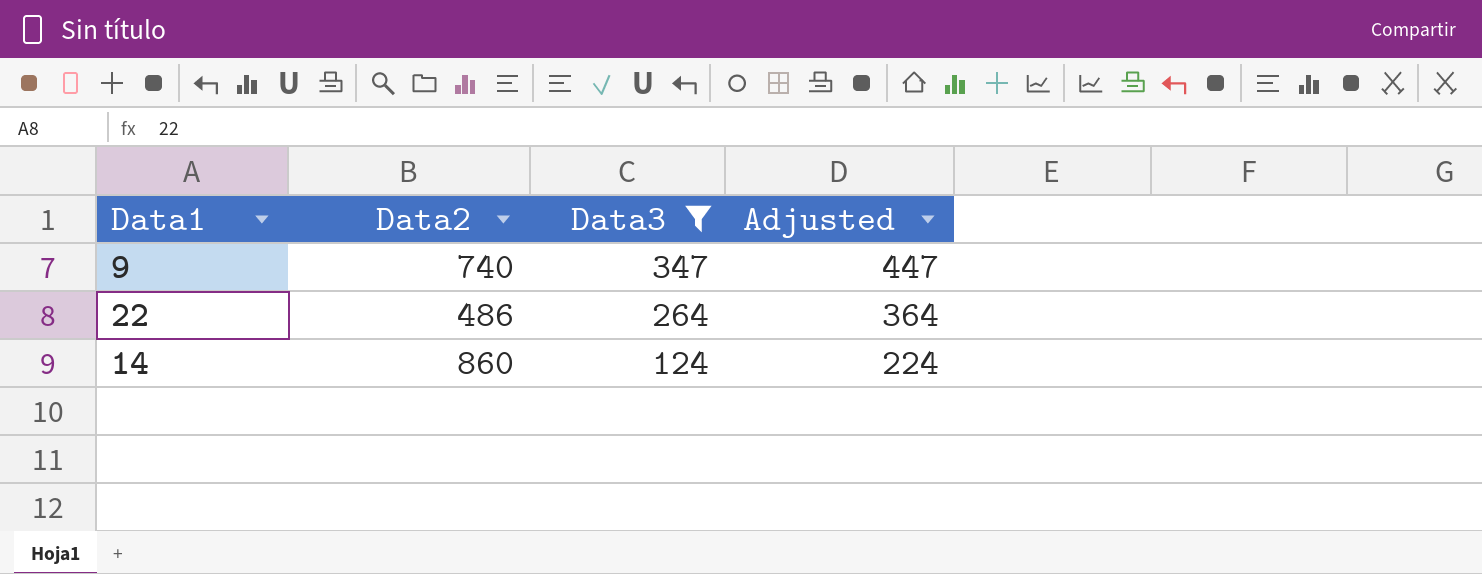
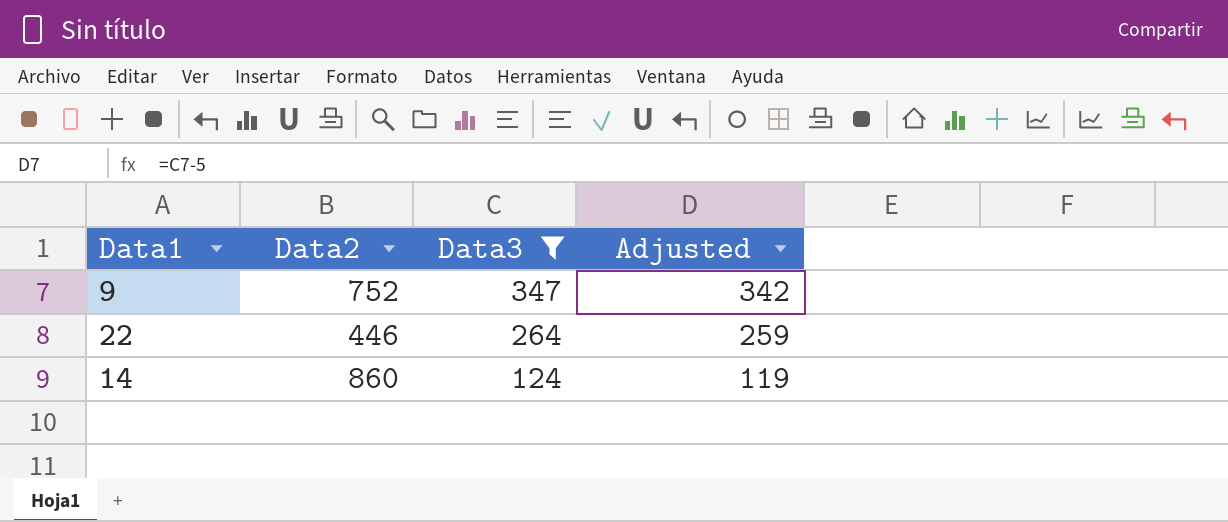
column Adjusted | formula: [Data3] + 100 -> [Data3] - 5
9 | Data2: 740 -> 752
22 | Data2: 486 -> 446

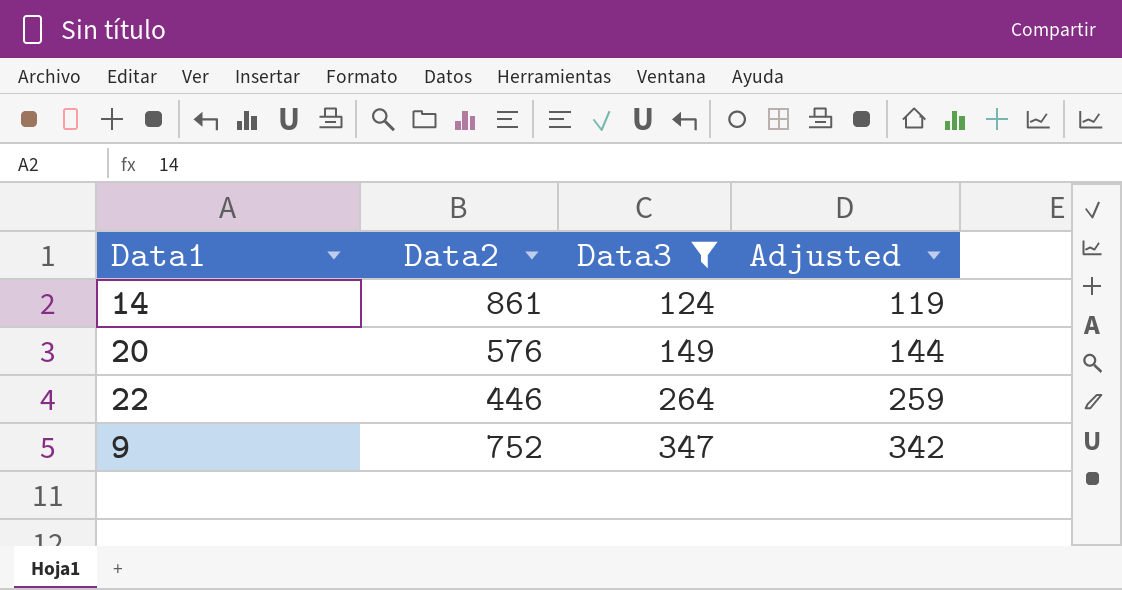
row order: Data3 descending -> Data3 ascending
14 | Data2: 860 -> 861
row 20: none -> 576 | 149 | 144

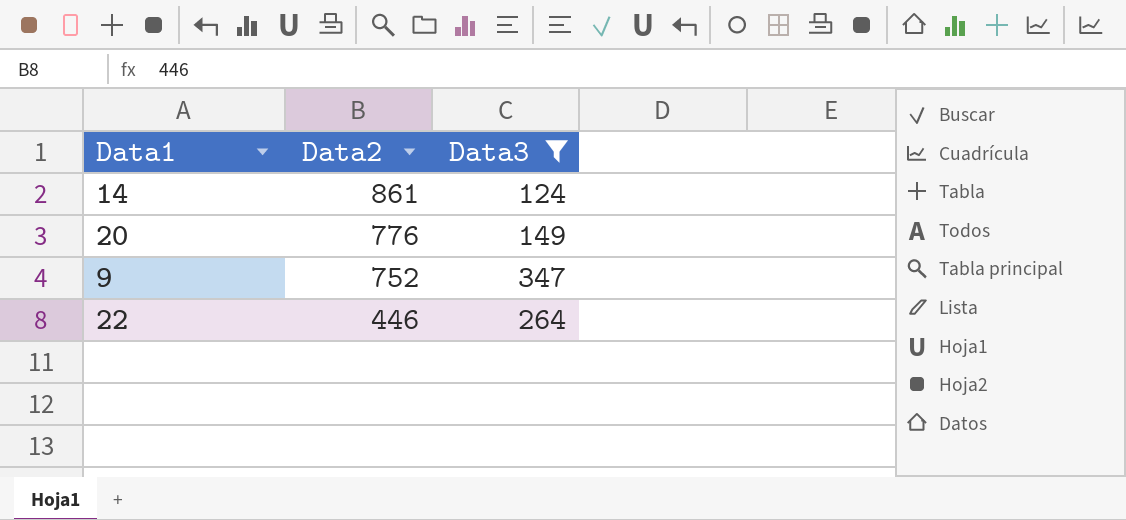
row order: Data3 ascending -> Data2 descending
column Adjusted | formula: [Data3] - 5 -> none
20 | Data2: 576 -> 776

